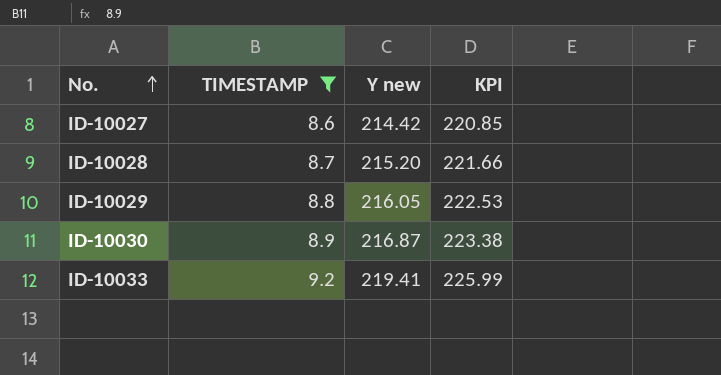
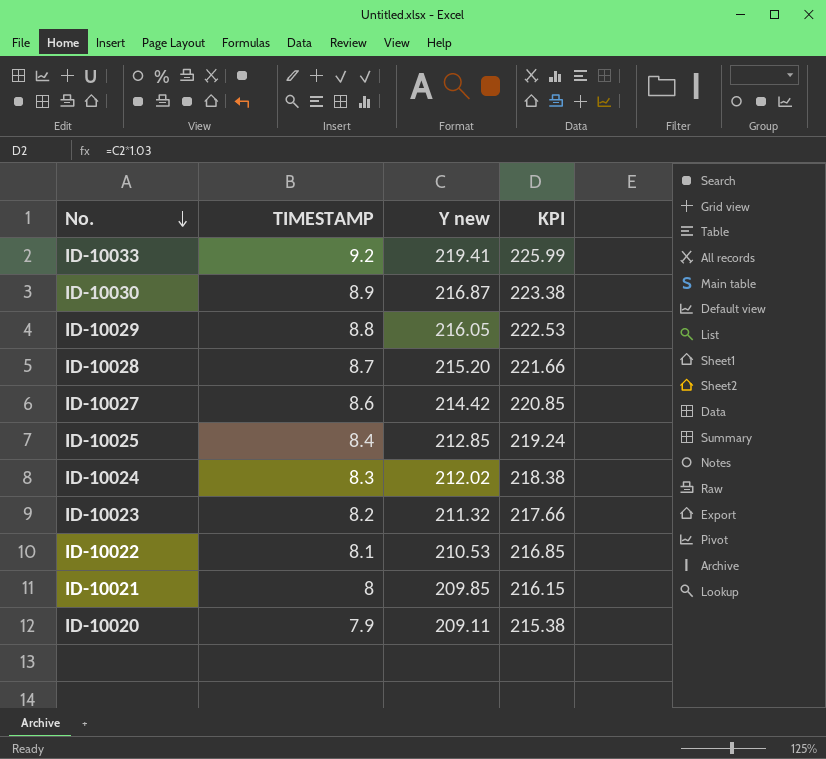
filter: TIMESTAMP >= 8.6 -> none
row order: No. ascending -> No. descending

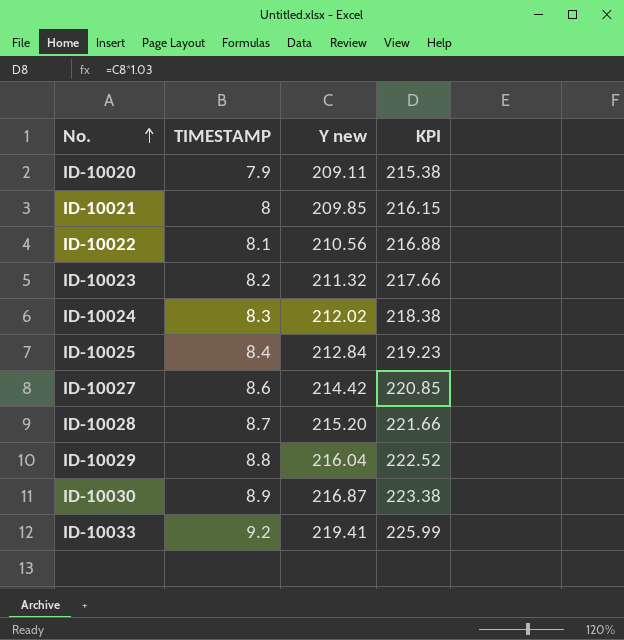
row order: No. descending -> No. ascending
ID-10022 | Y new: 210.53 -> 210.56
ID-10022 | KPI: 216.85 -> 216.88
ID-10025 | Y new: 212.85 -> 212.84
ID-10025 | KPI: 219.24 -> 219.23
ID-10029 | Y new: 216.05 -> 216.04
ID-10029 | KPI: 222.53 -> 222.52

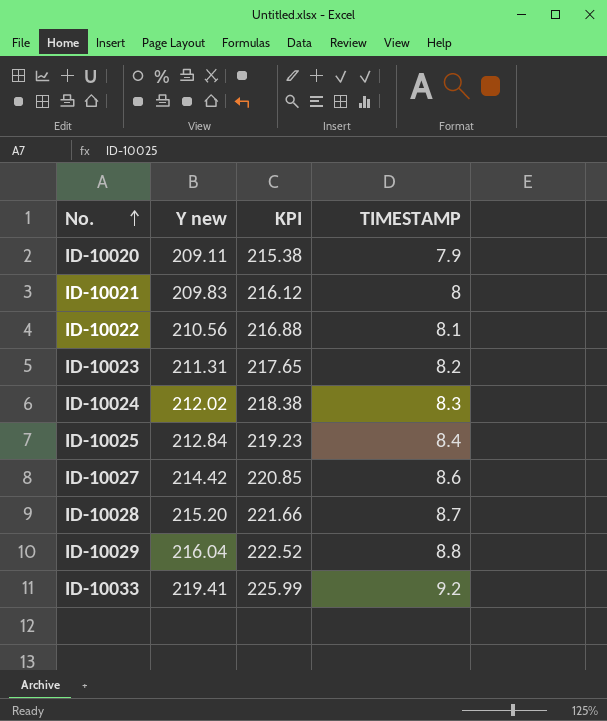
column TIMESTAMP | position: 2 -> 4
row ID-10030: 8.9 | 216.87 | 223.38 -> none
ID-10021 | Y new: 209.85 -> 209.83
ID-10021 | KPI: 216.15 -> 216.12
ID-10023 | Y new: 211.32 -> 211.31
ID-10023 | KPI: 217.66 -> 217.65

